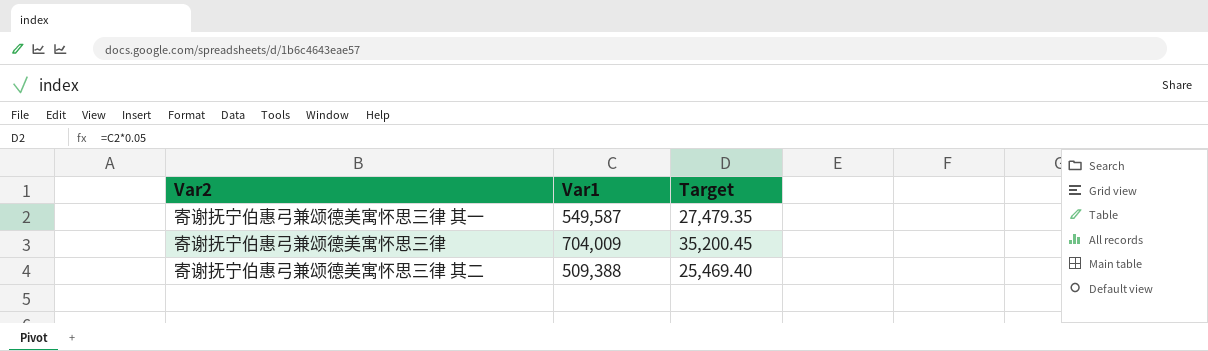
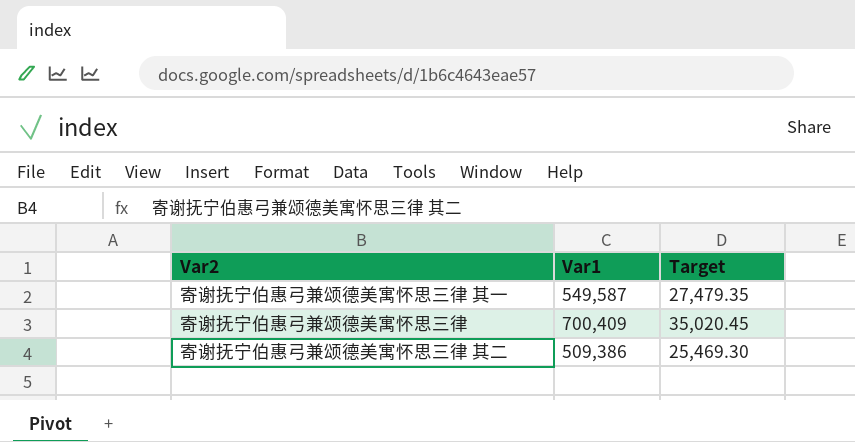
寄谢抚宁伯惠弓兼颂德美寓怀思三律 | Var1: 704,009 -> 700,409
寄谢抚宁伯惠弓兼颂德美寓怀思三律 | Target: 35,200.45 -> 35,020.45
寄谢抚宁伯惠弓兼颂德美寓怀思三律 其二 | Var1: 509,388 -> 509,386
寄谢抚宁伯惠弓兼颂德美寓怀思三律 其二 | Target: 25,469.40 -> 25,469.30

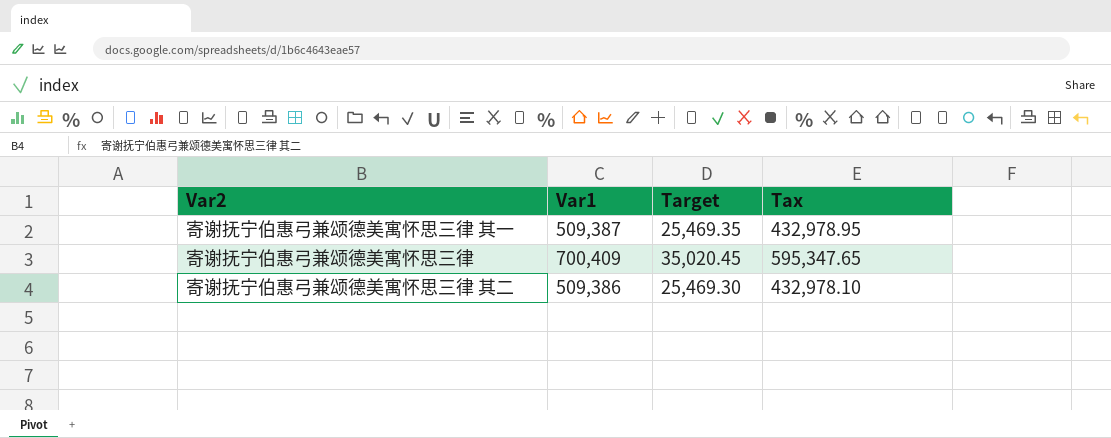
column Tax | formula: none -> [Var1] * 0.85
寄谢抚宁伯惠弓兼颂德美寓怀思三律 其一 | Var1: 549,587 -> 509,387
寄谢抚宁伯惠弓兼颂德美寓怀思三律 其一 | Target: 27,479.35 -> 25,469.35

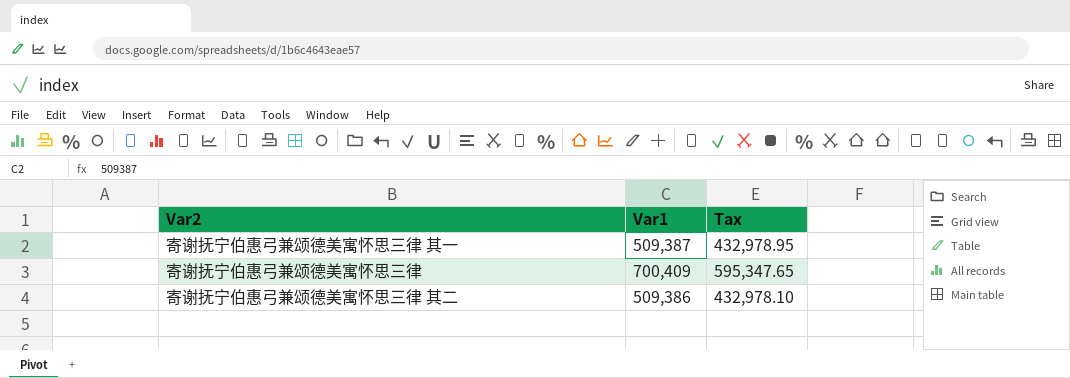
column Target | formula: [Var1] * 0.05 -> none

